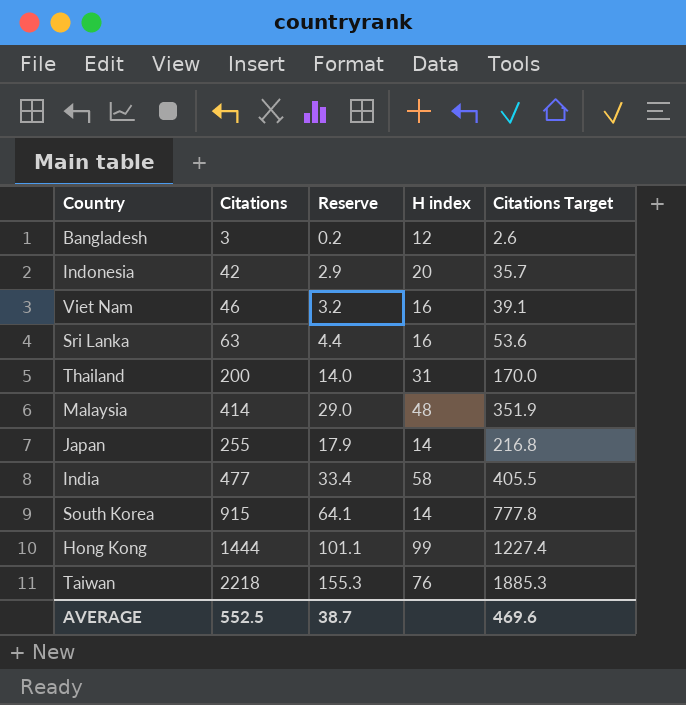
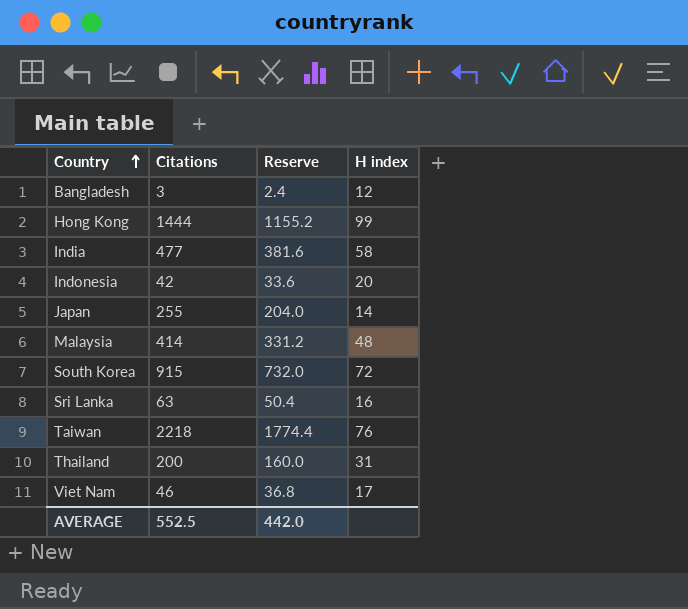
row order: none -> Country ascending
column Citations Target | formula: [Citations] * 0.85 -> none
column Reserve | formula: [Citations] * 0.07 -> [Citations] * 0.8
South Korea | H index: 14 -> 72
Viet Nam | H index: 16 -> 17
AVERAGE | Reserve: 38.7 -> 442.0

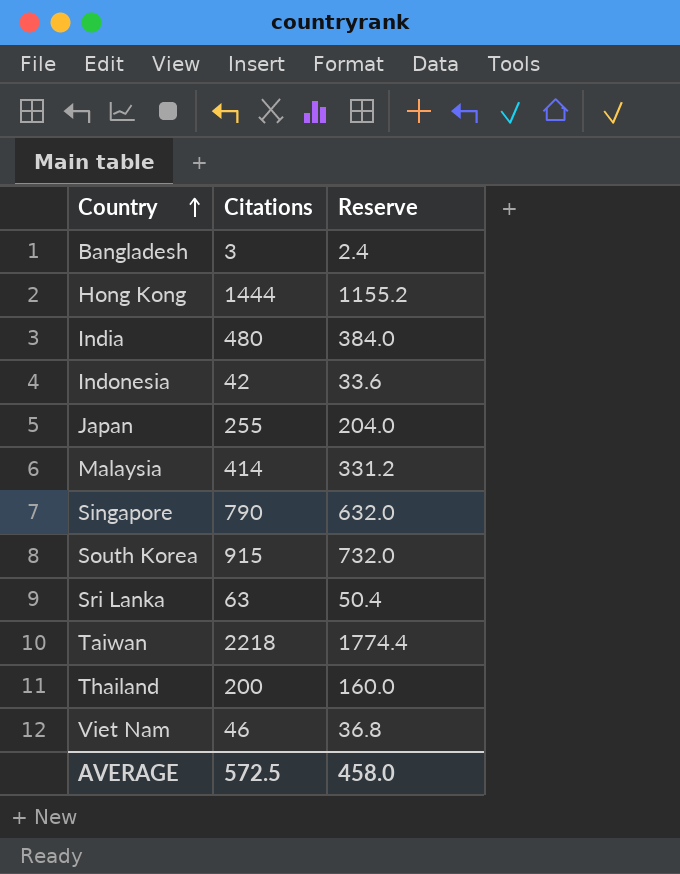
column H index | position: 4 -> none
India | Citations: 477 -> 480
India | Reserve: 381.6 -> 384.0
row Singapore: none -> 790 | 632.0
AVERAGE | Citations: 552.5 -> 572.5
AVERAGE | Reserve: 442.0 -> 458.0

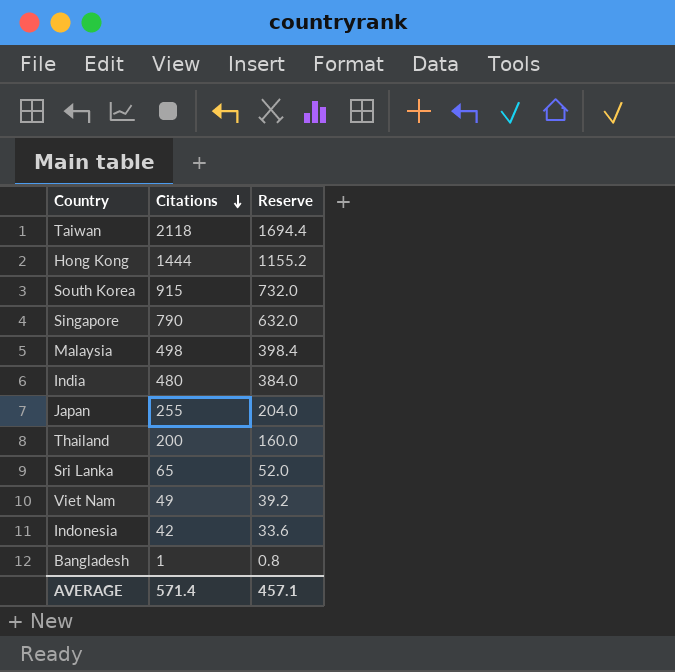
row order: Country ascending -> Citations descending
Taiwan | Citations: 2218 -> 2118
Taiwan | Reserve: 1774.4 -> 1694.4
Malaysia | Citations: 414 -> 498
Malaysia | Reserve: 331.2 -> 398.4
Sri Lanka | Citations: 63 -> 65
Sri Lanka | Reserve: 50.4 -> 52.0
Viet Nam | Citations: 46 -> 49
Viet Nam | Reserve: 36.8 -> 39.2
Bangladesh | Citations: 3 -> 1
Bangladesh | Reserve: 2.4 -> 0.8
AVERAGE | Citations: 572.5 -> 571.4
AVERAGE | Reserve: 458.0 -> 457.1

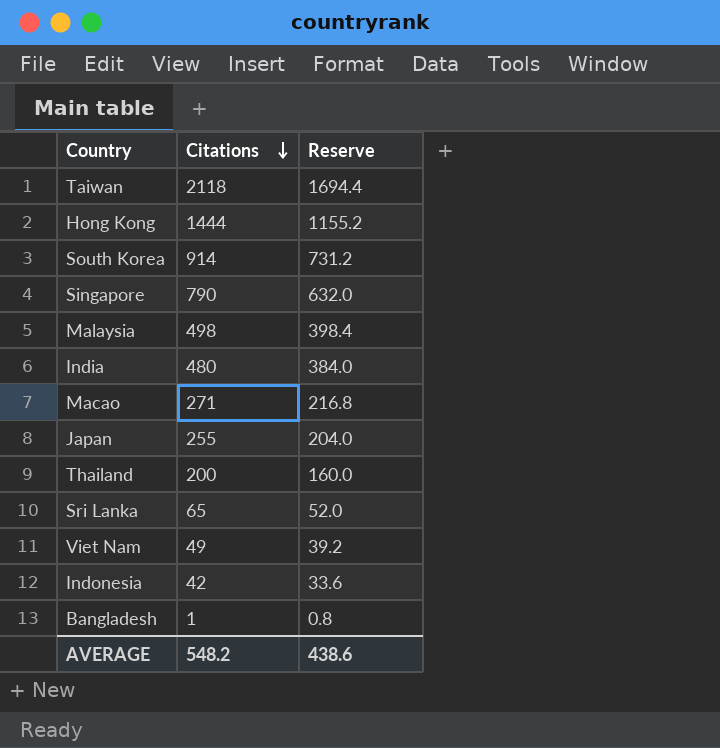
South Korea | Citations: 915 -> 914
South Korea | Reserve: 732.0 -> 731.2
row Macao: none -> 271 | 216.8
AVERAGE | Citations: 571.4 -> 548.2
AVERAGE | Reserve: 457.1 -> 438.6

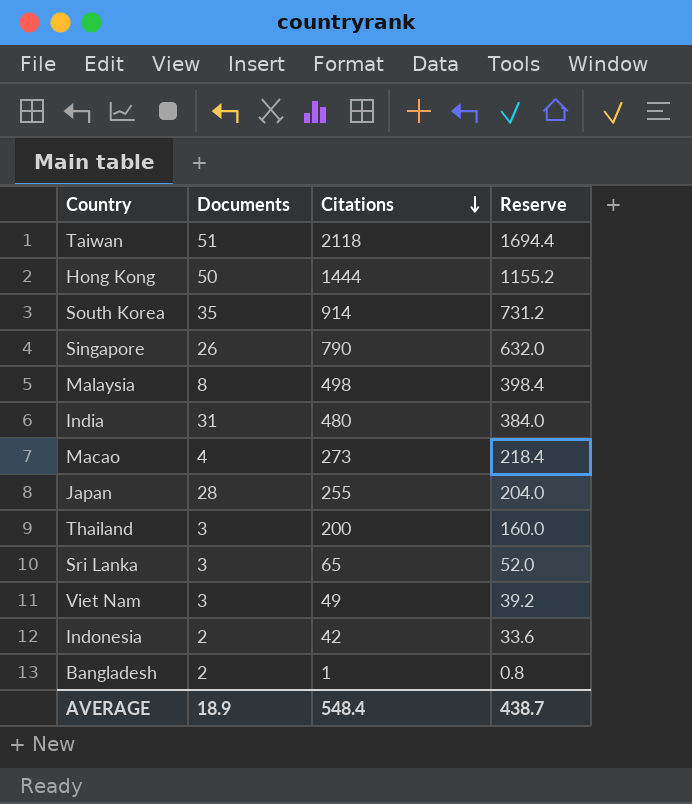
column Documents | position: none -> 2
Macao | Citations: 271 -> 273
Macao | Reserve: 216.8 -> 218.4
AVERAGE | Citations: 548.2 -> 548.4
AVERAGE | Reserve: 438.6 -> 438.7

